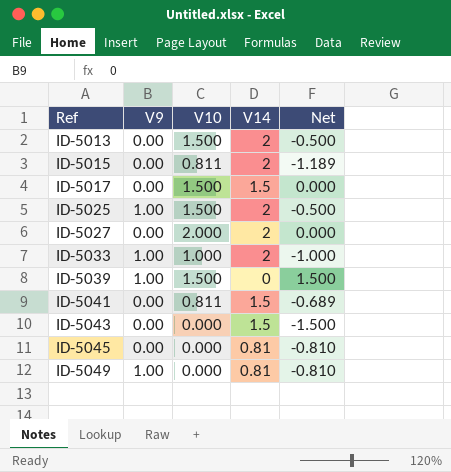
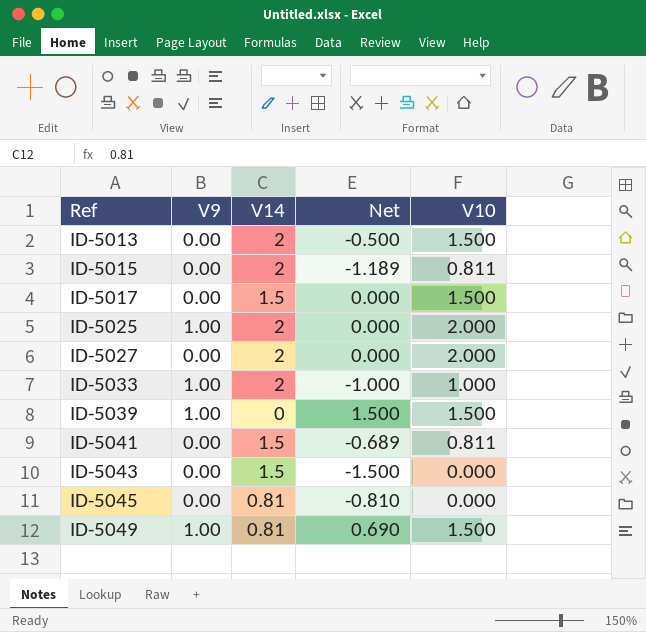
column V10 | position: 3 -> 5
ID-5025 | Net: -0.500 -> 0.000
ID-5025 | V10: 1.500 -> 2.000
ID-5049 | Net: -0.810 -> 0.690
ID-5049 | V10: 0.000 -> 1.500

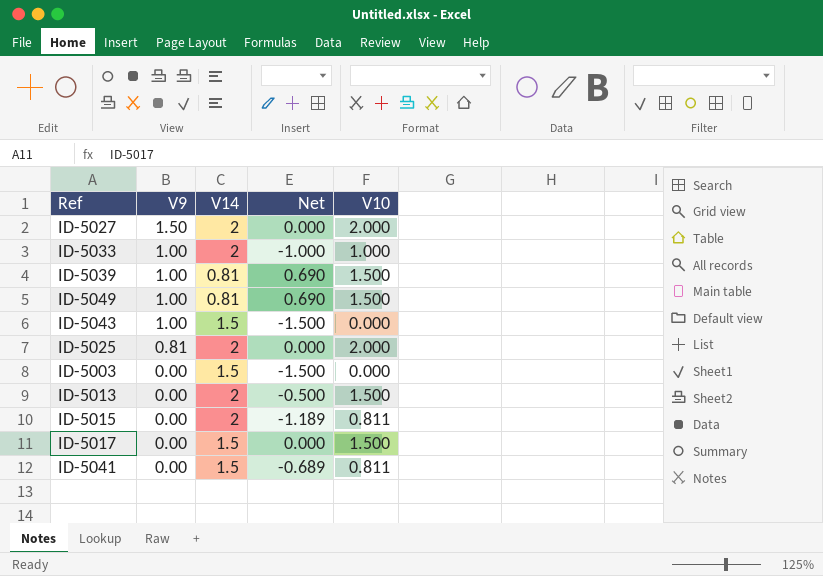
row order: Ref ascending -> V9 descending
row ID-5045: 0.00 | 0.81 | -0.810 | 0.000 -> none
ID-5027 | V9: 0.00 -> 1.50
ID-5039 | V14: 0 -> 0.81
ID-5039 | Net: 1.500 -> 0.690
ID-5043 | V9: 0.00 -> 1.00
ID-5025 | V9: 1.00 -> 0.81
row ID-5003: none -> 0.00 | 1.5 | -1.500 | 0.000

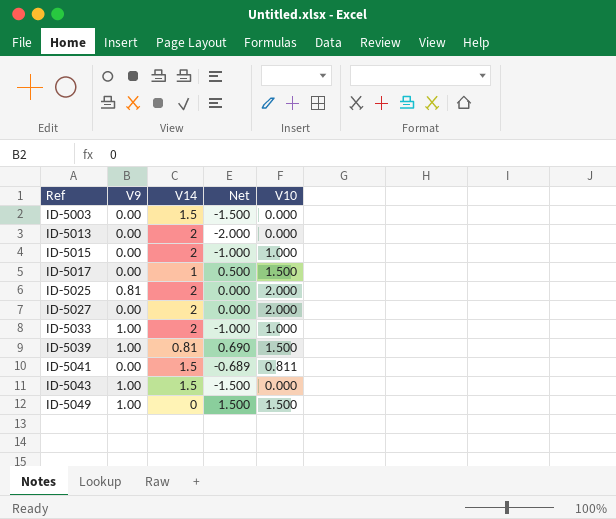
row order: V9 descending -> Ref ascending
ID-5013 | Net: -0.500 -> -2.000
ID-5013 | V10: 1.500 -> 0.000
ID-5015 | Net: -1.189 -> -1.000
ID-5015 | V10: 0.811 -> 1.000
ID-5017 | V14: 1.5 -> 1
ID-5017 | Net: 0.000 -> 0.500
ID-5027 | V9: 1.50 -> 0.00
ID-5049 | V14: 0.81 -> 0
ID-5049 | Net: 0.690 -> 1.500

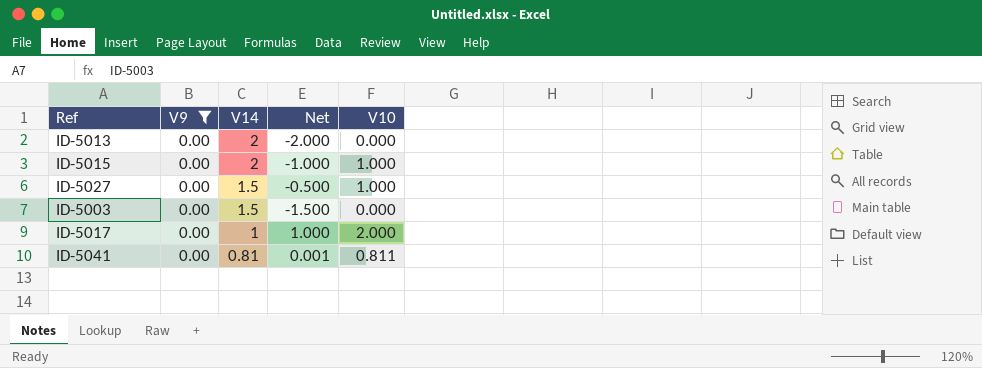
filter: none -> V9 = 0.00
row order: Ref ascending -> V14 descending
ID-5027 | V14: 2 -> 1.5
ID-5027 | Net: 0.000 -> -0.500
ID-5027 | V10: 2.000 -> 1.000
ID-5017 | Net: 0.500 -> 1.000
ID-5017 | V10: 1.500 -> 2.000
ID-5041 | V14: 1.5 -> 0.81
ID-5041 | Net: -0.689 -> 0.001

